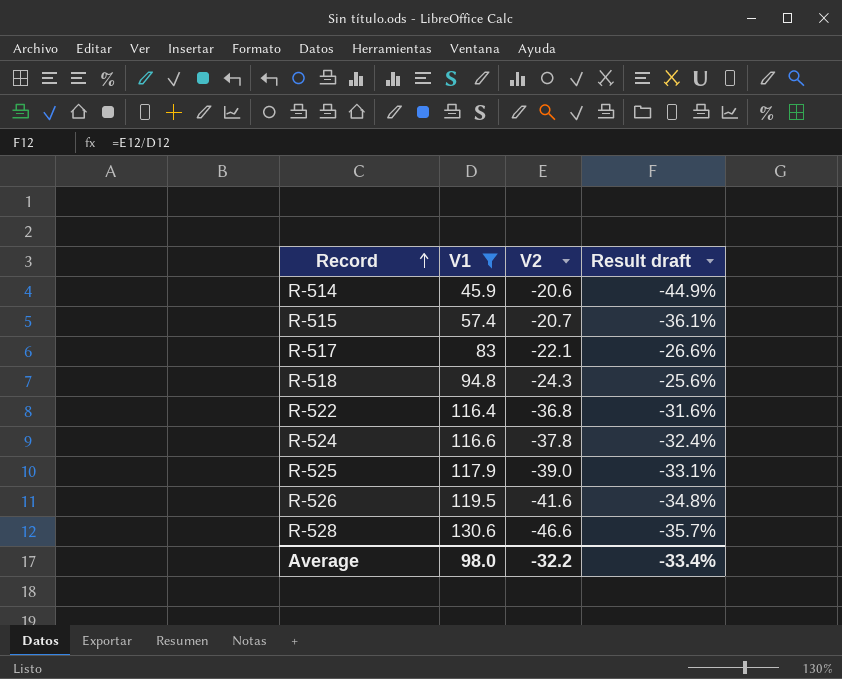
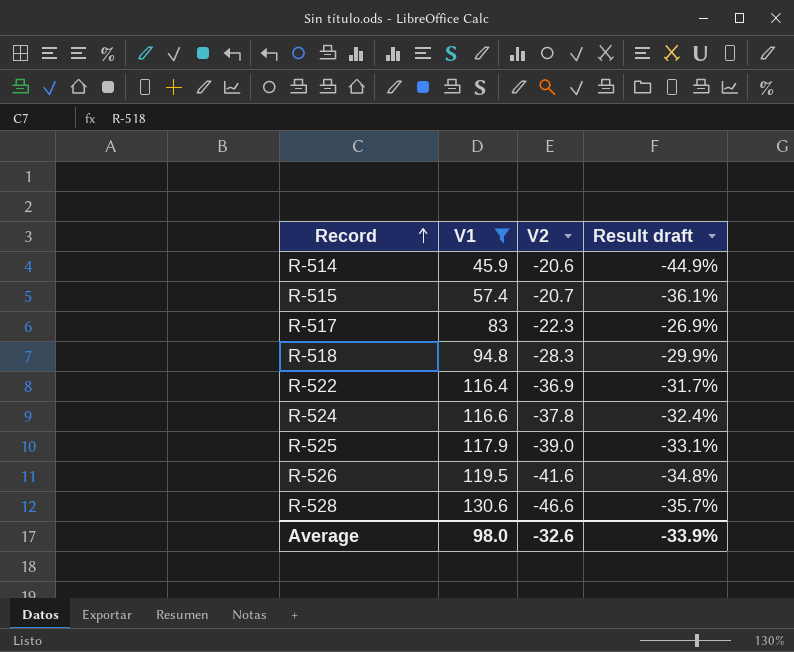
R-517 | V2: -22.1 -> -22.3
R-517 | Result draft: -26.6% -> -26.9%
R-518 | V2: -24.3 -> -28.3
R-518 | Result draft: -25.6% -> -29.9%
R-522 | V2: -36.8 -> -36.9
R-522 | Result draft: -31.6% -> -31.7%
Average | V2: -32.2 -> -32.6
Average | Result draft: -33.4% -> -33.9%

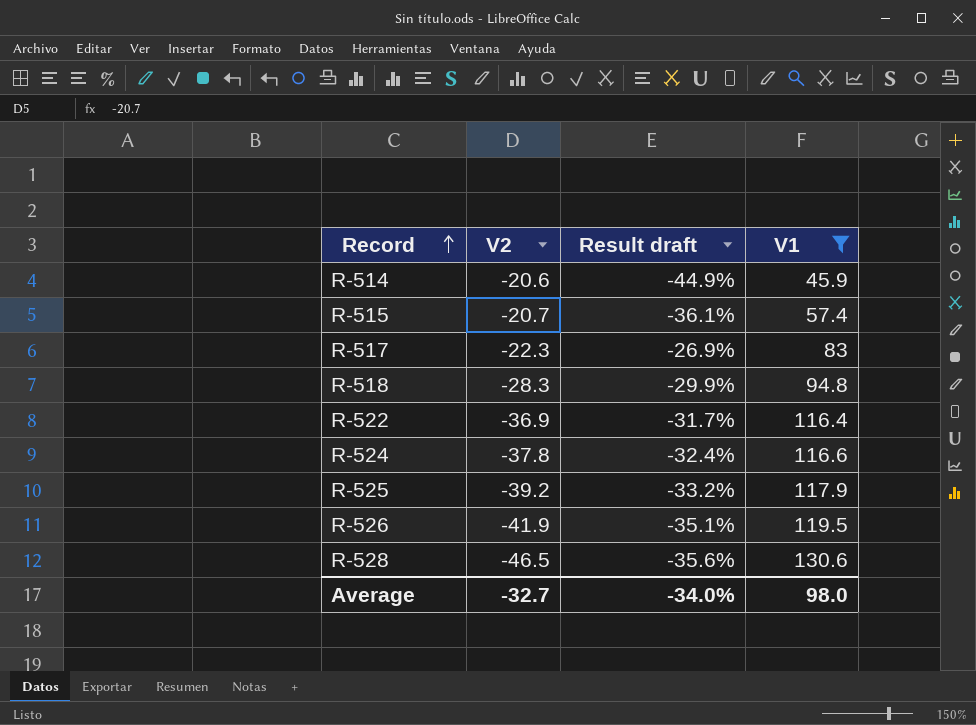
column V1 | position: 2 -> 4
R-525 | V2: -39.0 -> -39.2
R-525 | Result draft: -33.1% -> -33.2%
R-526 | V2: -41.6 -> -41.9
R-526 | Result draft: -34.8% -> -35.1%
R-528 | V2: -46.6 -> -46.5
R-528 | Result draft: -35.7% -> -35.6%
Average | V2: -32.6 -> -32.7
Average | Result draft: -33.9% -> -34.0%

